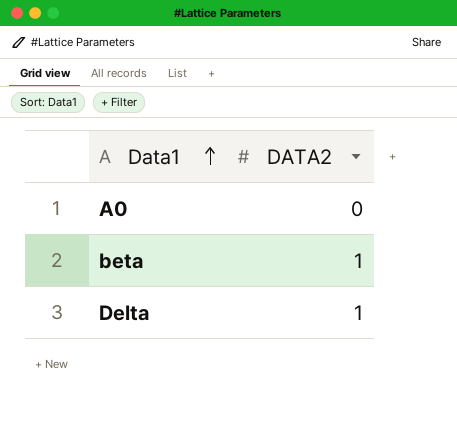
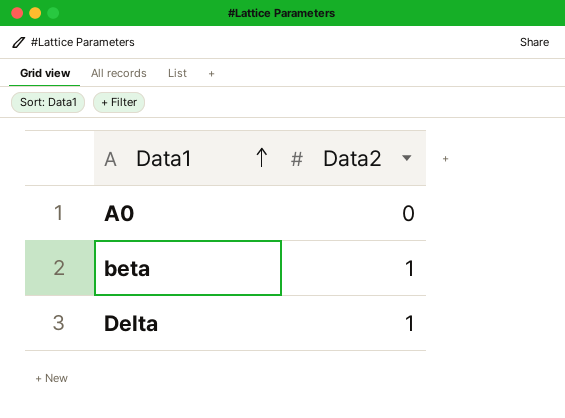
column name: DATA2 -> Data2

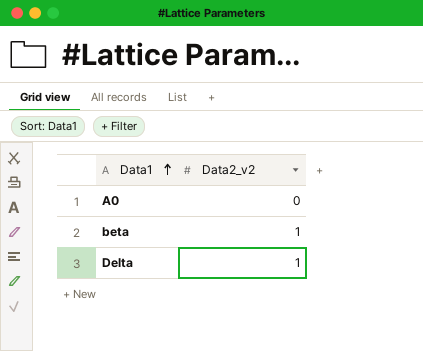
column name: Data2 -> Data2_v2

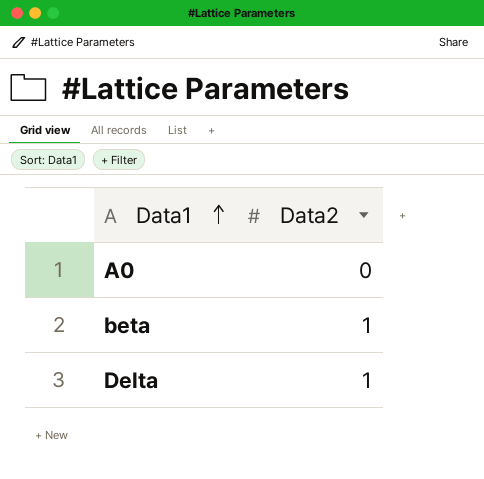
column name: Data2_v2 -> Data2

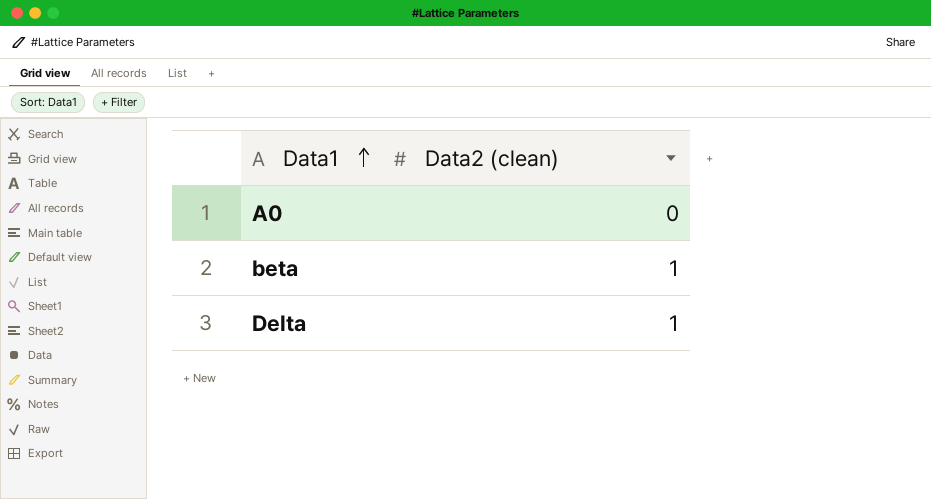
column name: Data2 -> Data2 (clean)

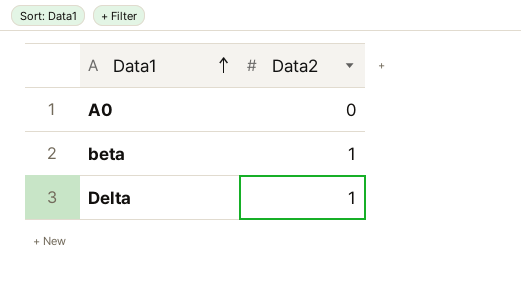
column name: Data2 (clean) -> Data2

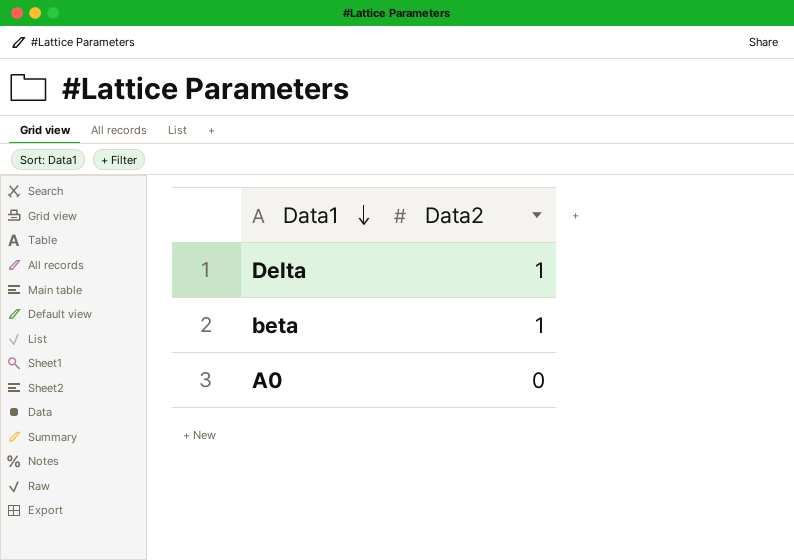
row order: Data1 ascending -> Data1 descending

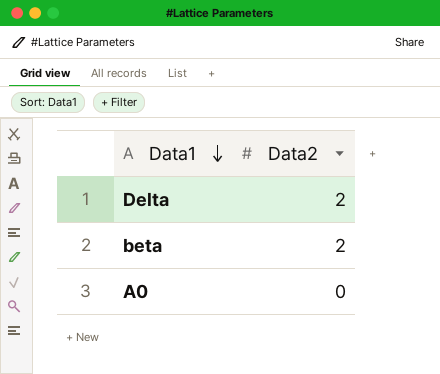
Delta | Data2: 1 -> 2
beta | Data2: 1 -> 2

